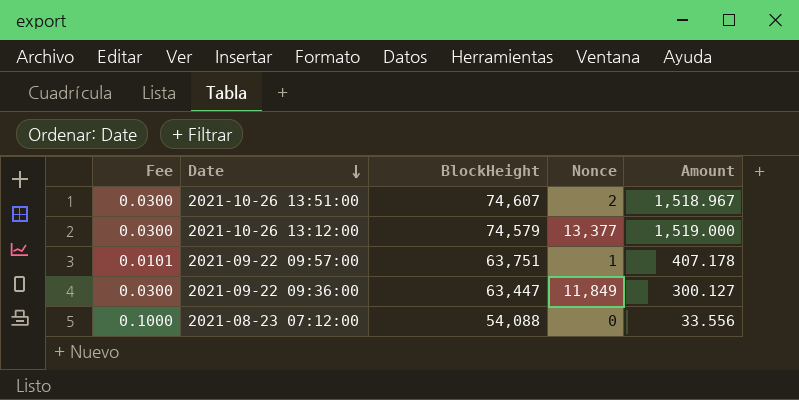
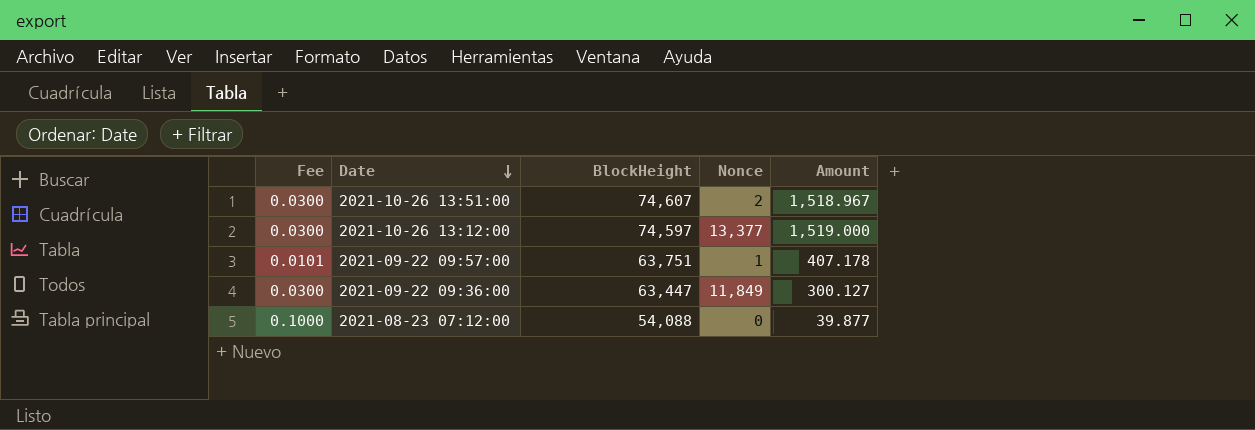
2021-10-26 13:12:00 | BlockHeight: 74,579 -> 74,597
2021-08-23 07:12:00 | Amount: 33.556 -> 39.877

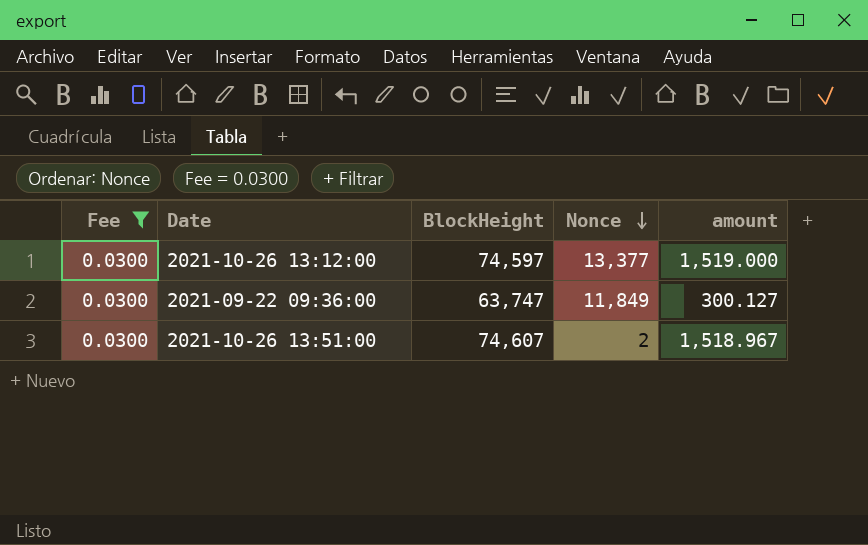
filter: none -> Fee = 0.0300
row order: Date descending -> Nonce descending
column name: Amount -> amount
2021-09-22 09:36:00 | BlockHeight: 63,447 -> 63,747

